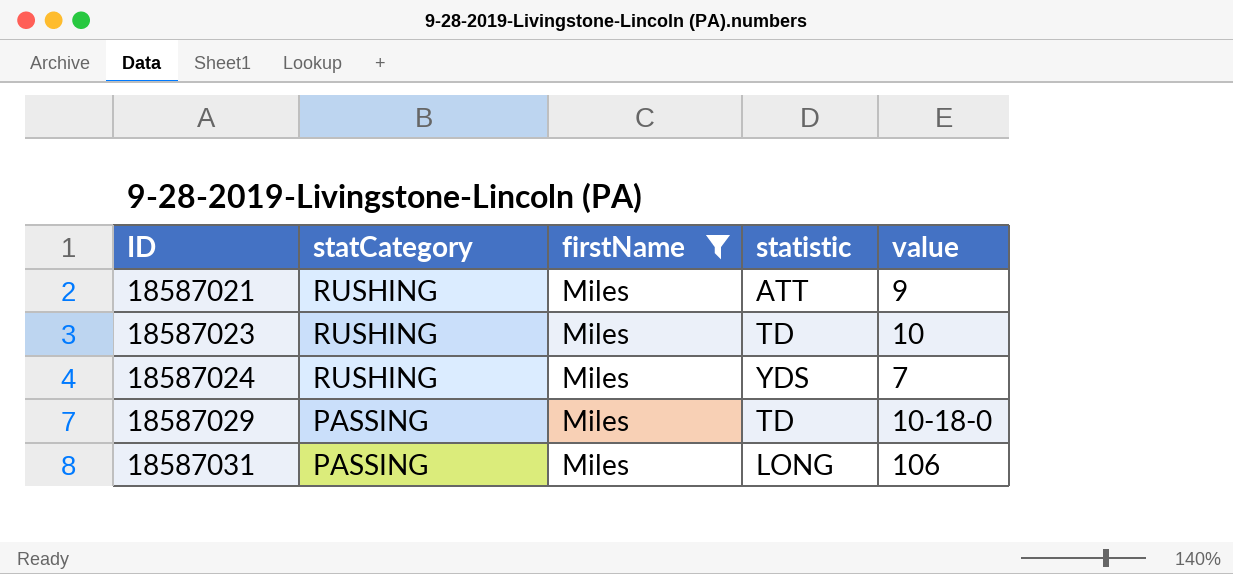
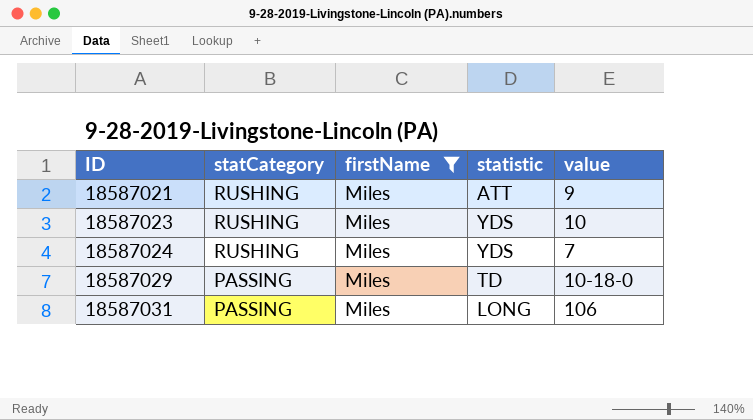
18587023 | statistic: TD -> YDS

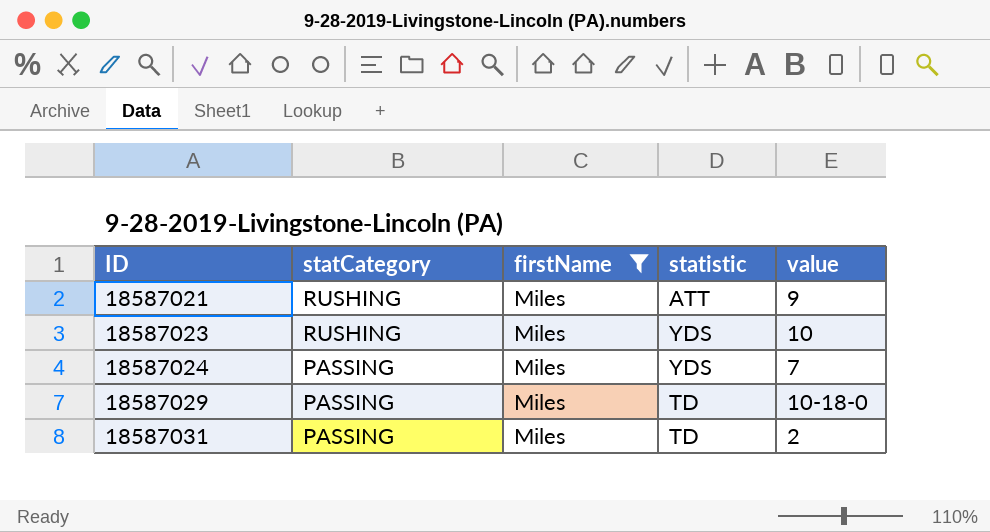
18587024 | statCategory: RUSHING -> PASSING
18587031 | statistic: LONG -> TD
18587031 | value: 106 -> 2

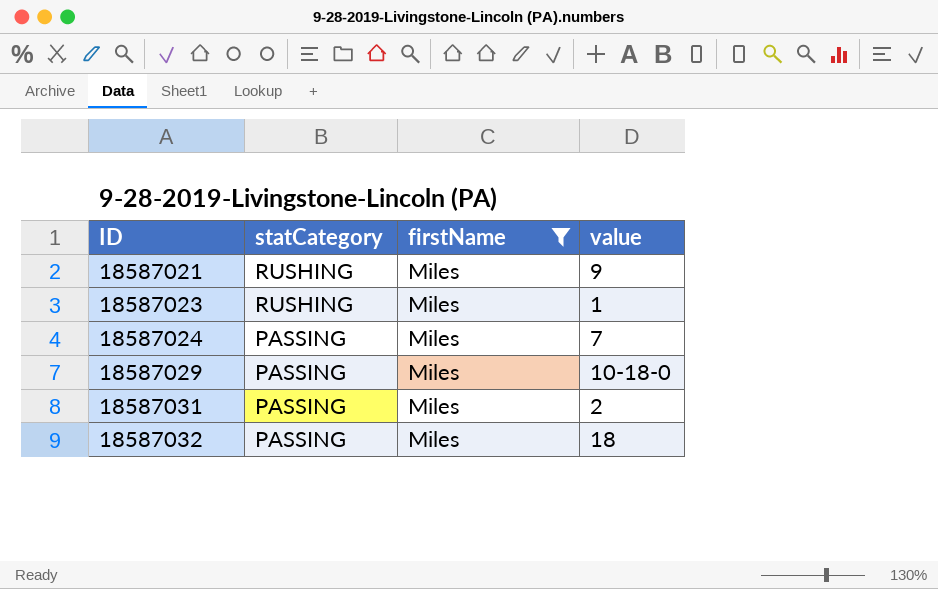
column statistic | position: 4 -> none
18587023 | value: 10 -> 1
row 18587032: none -> PASSING | Miles | 18

